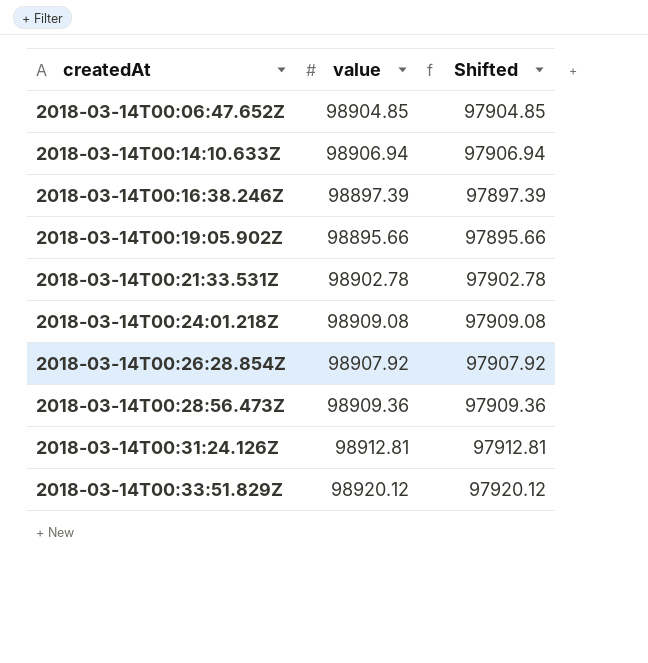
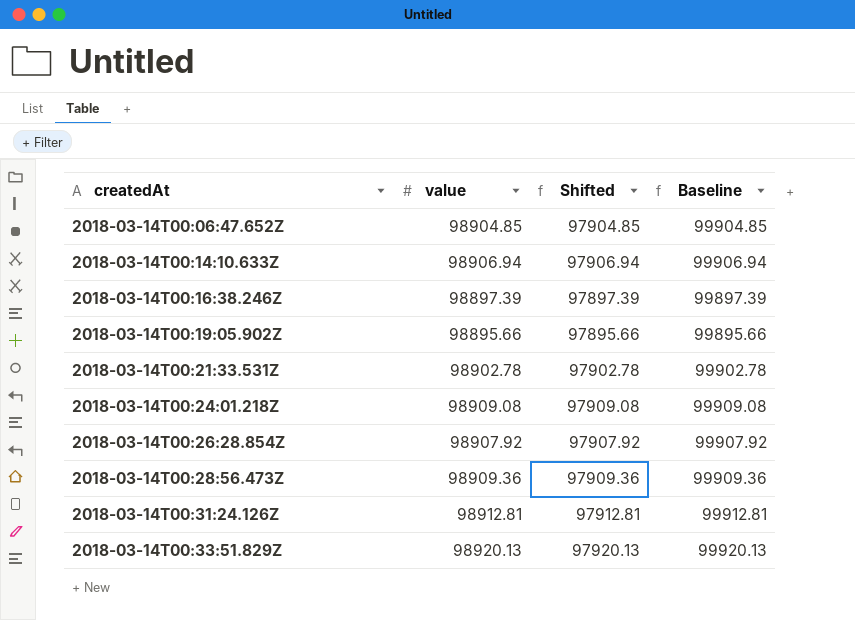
column Baseline | formula: none -> [value] + 1000
2018-03-14T00:33:51.829Z | value: 98920.12 -> 98920.13
2018-03-14T00:33:51.829Z | Shifted: 97920.12 -> 97920.13

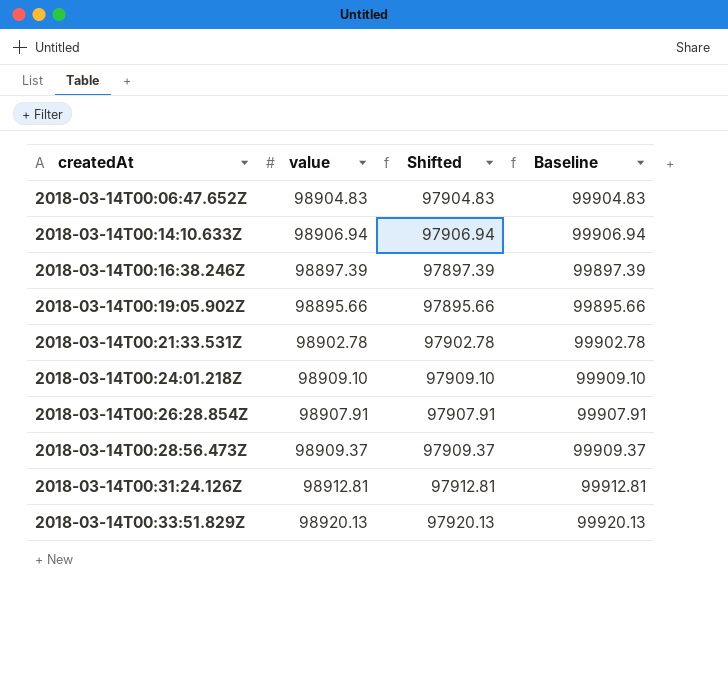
2018-03-14T00:06:47.652Z | value: 98904.85 -> 98904.83
2018-03-14T00:06:47.652Z | Shifted: 97904.85 -> 97904.83
2018-03-14T00:06:47.652Z | Baseline: 99904.85 -> 99904.83
2018-03-14T00:24:01.218Z | value: 98909.08 -> 98909.10
2018-03-14T00:24:01.218Z | Shifted: 97909.08 -> 97909.10
2018-03-14T00:24:01.218Z | Baseline: 99909.08 -> 99909.10
2018-03-14T00:26:28.854Z | value: 98907.92 -> 98907.91
2018-03-14T00:26:28.854Z | Shifted: 97907.92 -> 97907.91
2018-03-14T00:26:28.854Z | Baseline: 99907.92 -> 99907.91
2018-03-14T00:28:56.473Z | value: 98909.36 -> 98909.37
2018-03-14T00:28:56.473Z | Shifted: 97909.36 -> 97909.37
2018-03-14T00:28:56.473Z | Baseline: 99909.36 -> 99909.37

